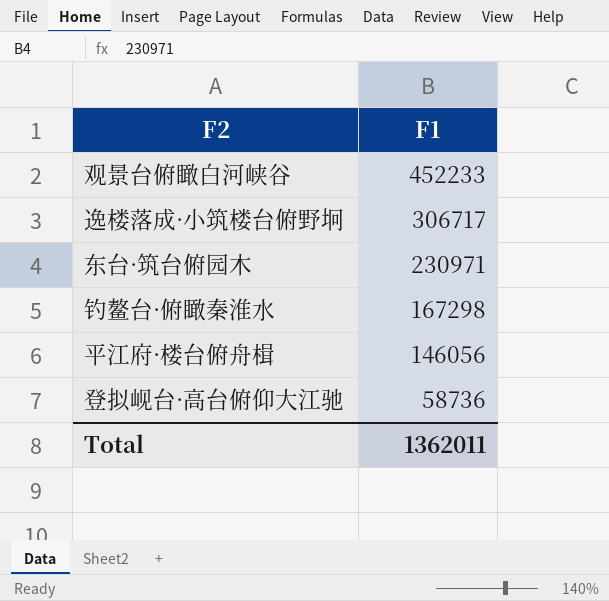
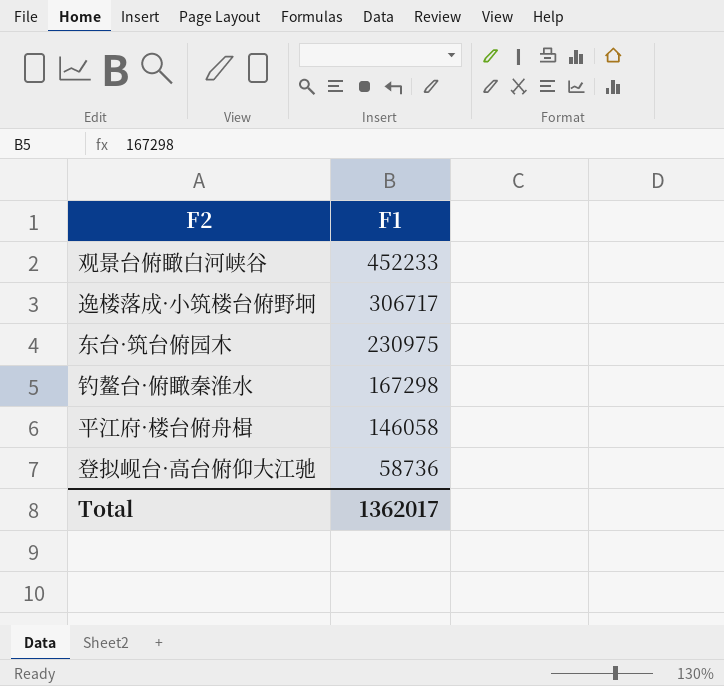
东台·筑台俯园木 | F1: 230971 -> 230975
平江府·楼台俯舟楫 | F1: 146056 -> 146058
Total | F1: 1362011 -> 1362017

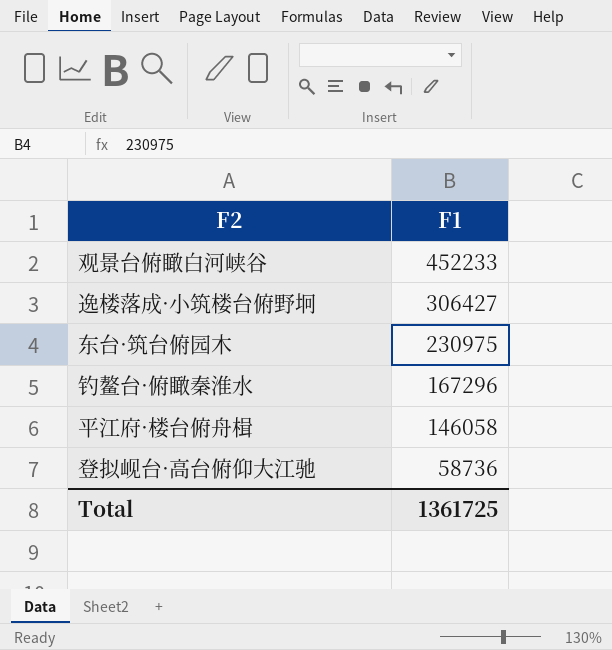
逸楼落成·小筑楼台俯野坰 | F1: 306717 -> 306427
钓鳌台·俯瞰秦淮水 | F1: 167298 -> 167296
Total | F1: 1362017 -> 1361725

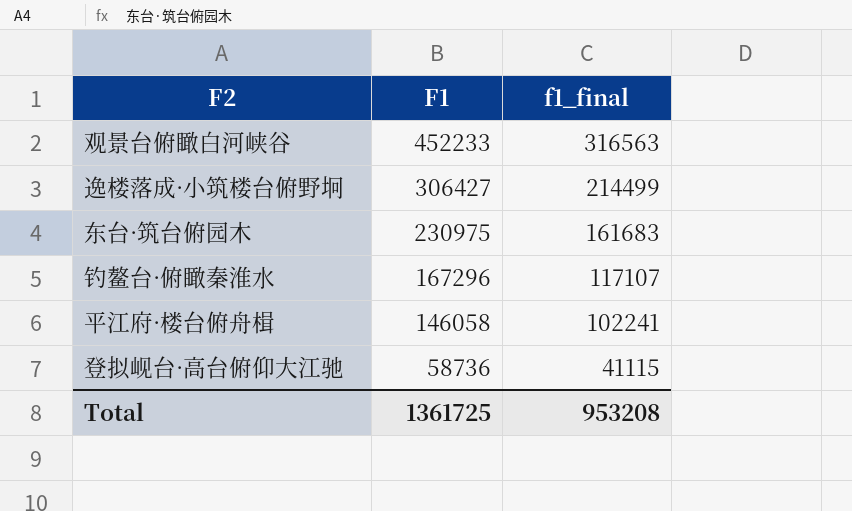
column f1_final | formula: none -> [F1] * 0.7

